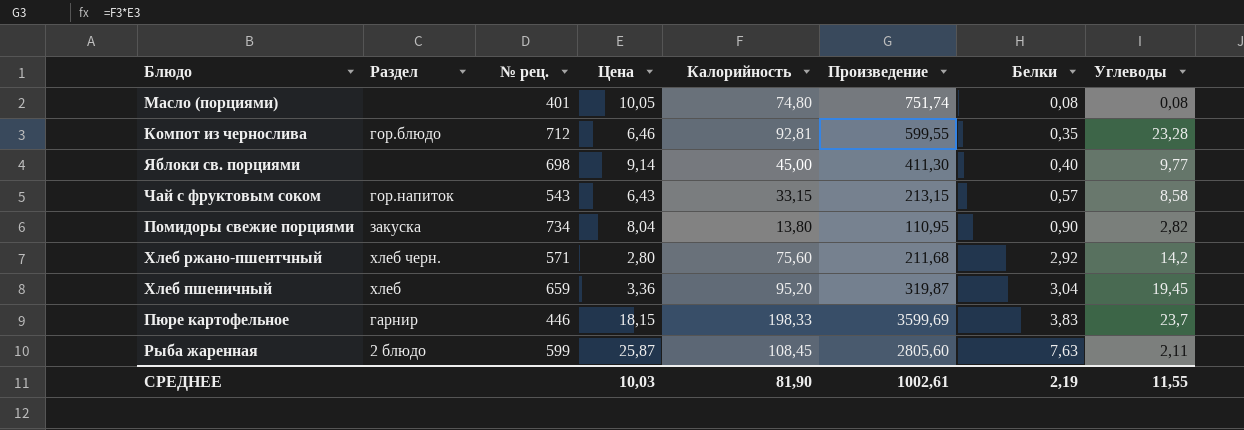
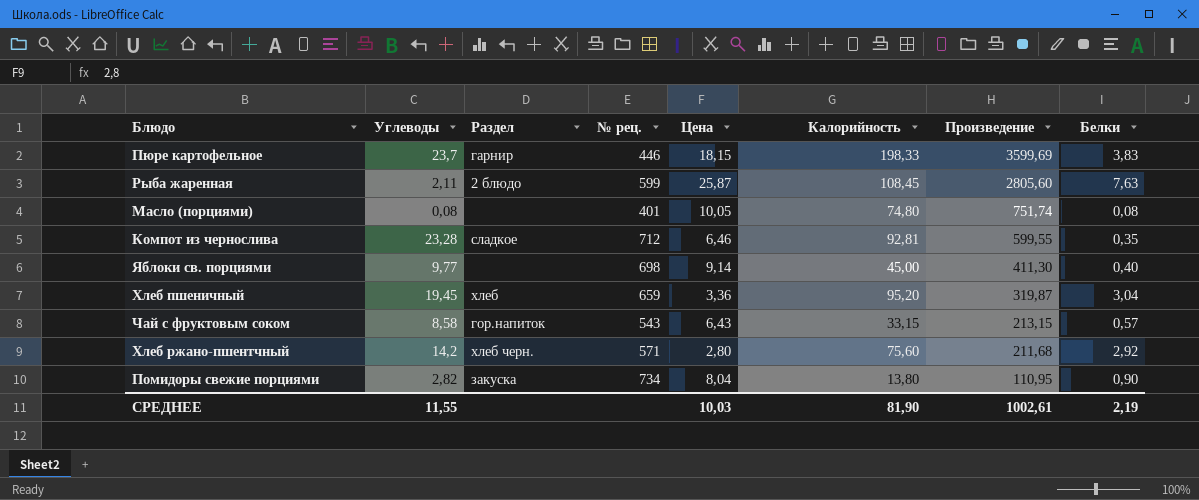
row order: Белки ascending -> Произведение descending
column Углеводы | position: 8 -> 2
Компот из чернослива | Раздел: гор.блюдо -> сладкое

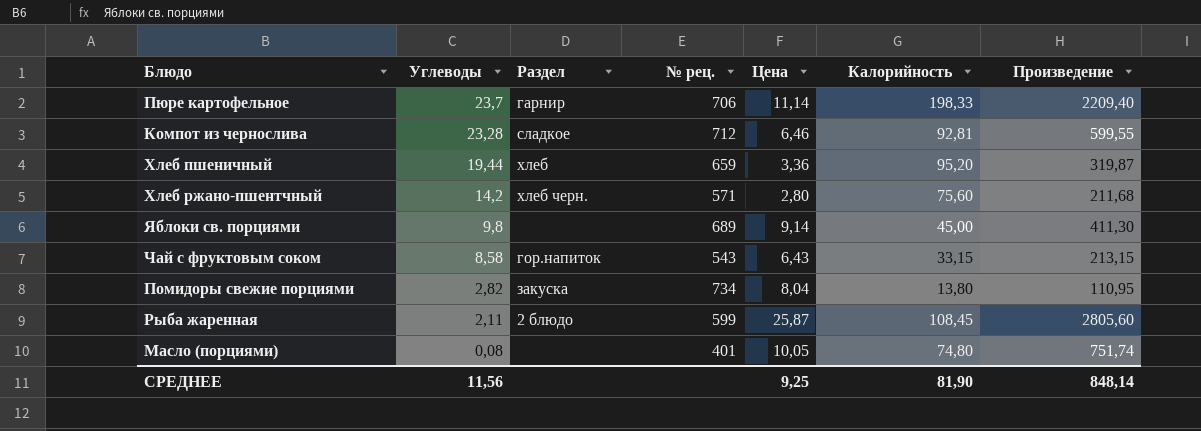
row order: Произведение descending -> Углеводы descending
column Белки | position: 8 -> none
Пюре картофельное | № рец.: 446 -> 706
Пюре картофельное | Цена: 18,15 -> 11,14
Пюре картофельное | Произведение: 3599,69 -> 2209,40
Хлеб пшеничный | Углеводы: 19,45 -> 19,44
Яблоки св. порциями | Углеводы: 9,77 -> 9,8
Яблоки св. порциями | № рец.: 698 -> 689
СРЕДНЕЕ | Углеводы: 11,55 -> 11,56
СРЕДНЕЕ | Цена: 10,03 -> 9,25
СРЕДНЕЕ | Произведение: 1002,61 -> 848,14

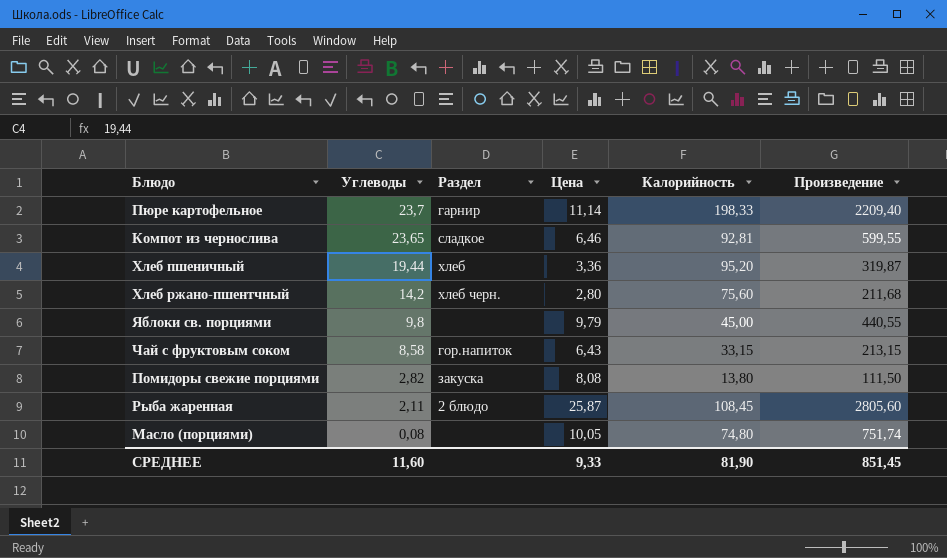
column № рец. | position: 4 -> none
Компот из чернослива | Углеводы: 23,28 -> 23,65
Яблоки св. порциями | Цена: 9,14 -> 9,79
Яблоки св. порциями | Произведение: 411,30 -> 440,55
Помидоры свежие порциями | Цена: 8,04 -> 8,08
Помидоры свежие порциями | Произведение: 110,95 -> 111,50
СРЕДНЕЕ | Углеводы: 11,56 -> 11,60
СРЕДНЕЕ | Цена: 9,25 -> 9,33
СРЕДНЕЕ | Произведение: 848,14 -> 851,45

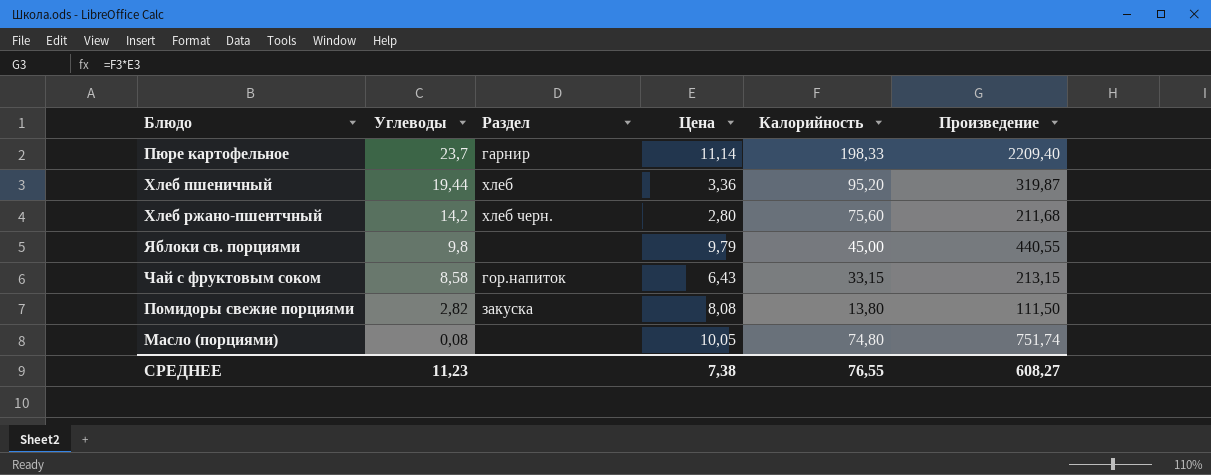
row Компот из чернослива: 23,65 | сладкое | 6,46 | 92,81 | 599,55 -> none
row Рыба жаренная: 2,11 | 2 блюдо | 25,87 | 108,45 | 2805,60 -> none
СРЕДНЕЕ | Углеводы: 11,60 -> 11,23
СРЕДНЕЕ | Цена: 9,33 -> 7,38
СРЕДНЕЕ | Калорийность: 81,90 -> 76,55
СРЕДНЕЕ | Произведение: 851,45 -> 608,27

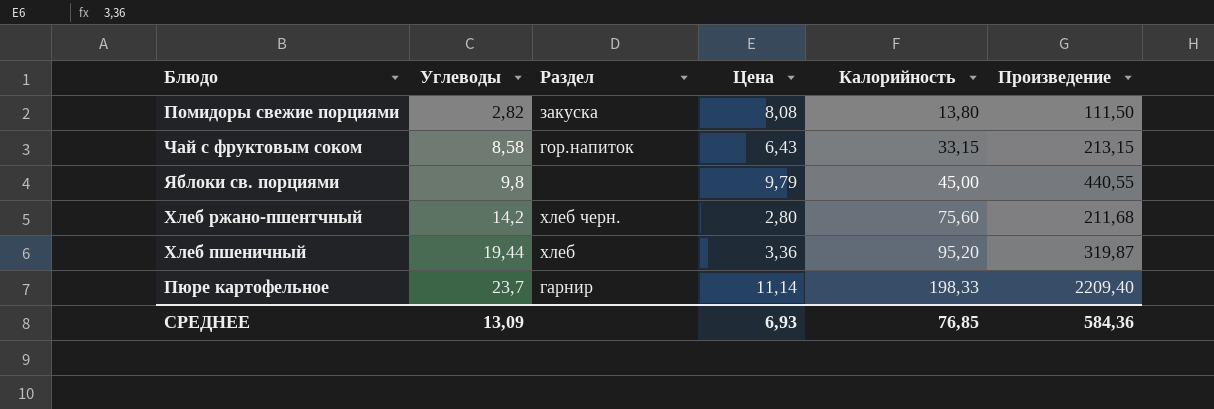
row order: Углеводы descending -> Углеводы ascending
row Масло (порциями): 0,08 | none | 10,05 | 74,80 | 751,74 -> none
СРЕДНЕЕ | Углеводы: 11,23 -> 13,09
СРЕДНЕЕ | Цена: 7,38 -> 6,93
СРЕДНЕЕ | Калорийность: 76,55 -> 76,85
СРЕДНЕЕ | Произведение: 608,27 -> 584,36

